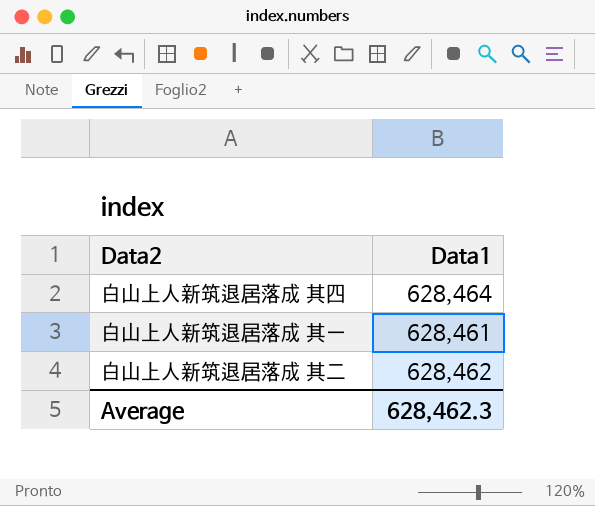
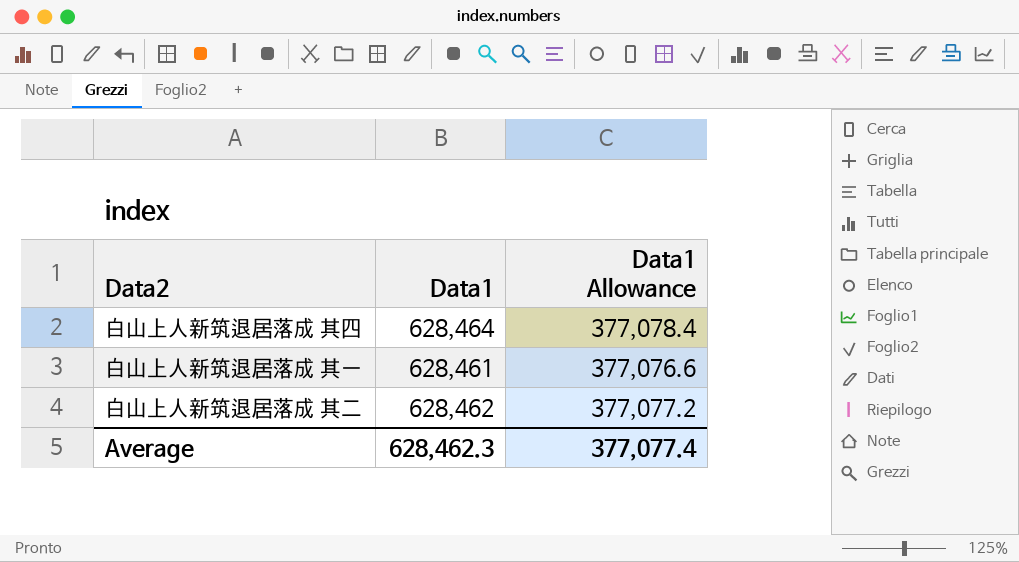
column Data1 Allowance | formula: none -> [Data1] * 0.6

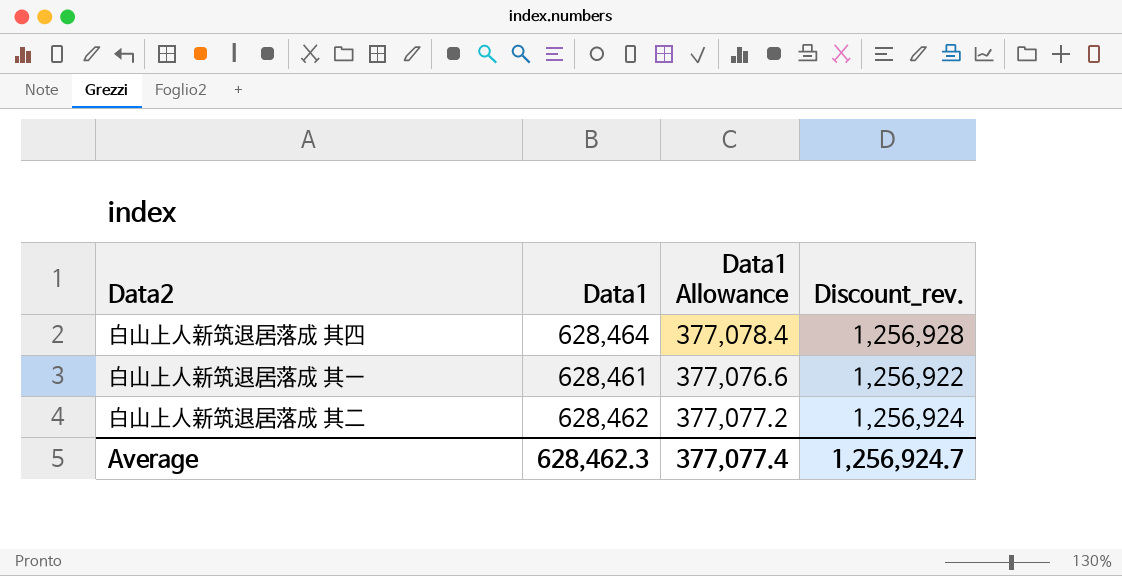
column Discount_rev. | formula: none -> [Data1] * 2

